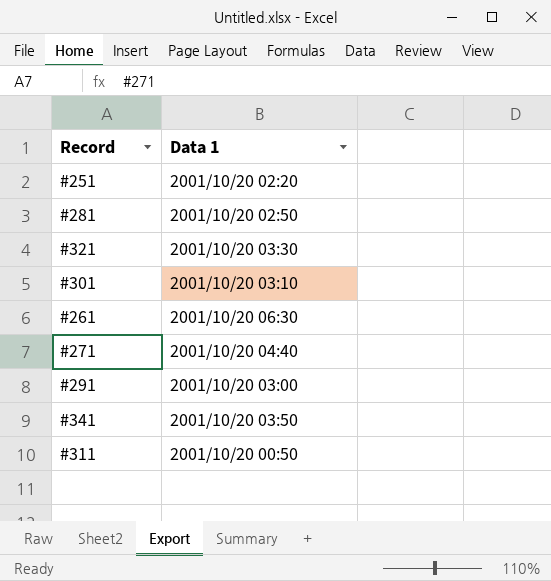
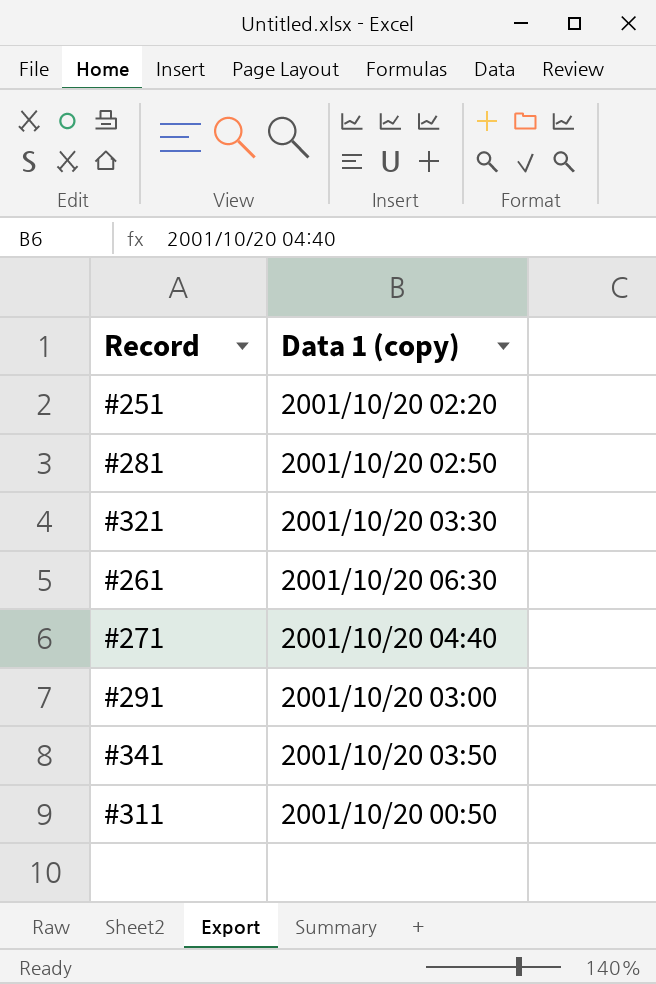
column name: Data 1 -> Data 1 (copy)
row #301: 2001/10/20 03:10 -> none

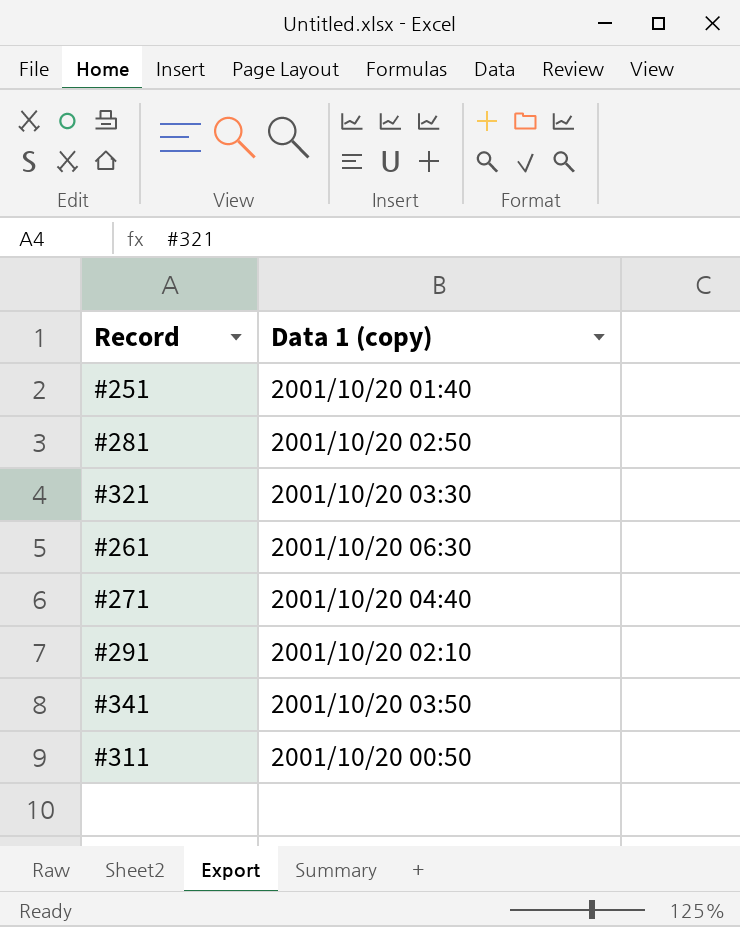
#251 | Data 1 (copy): 2001/10/20 02:20 -> 2001/10/20 01:40
#291 | Data 1 (copy): 2001/10/20 03:00 -> 2001/10/20 02:10

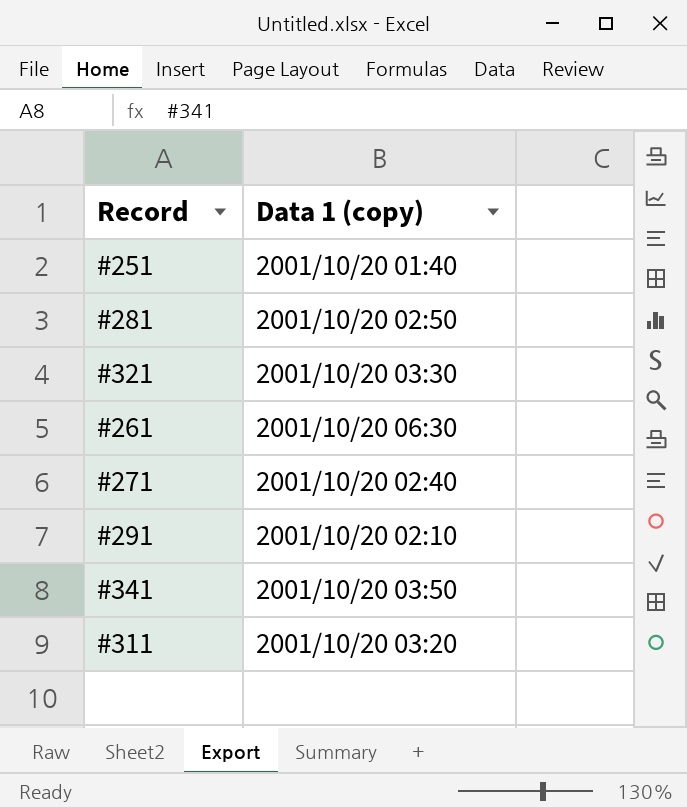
#271 | Data 1 (copy): 2001/10/20 04:40 -> 2001/10/20 02:40
#311 | Data 1 (copy): 2001/10/20 00:50 -> 2001/10/20 03:20

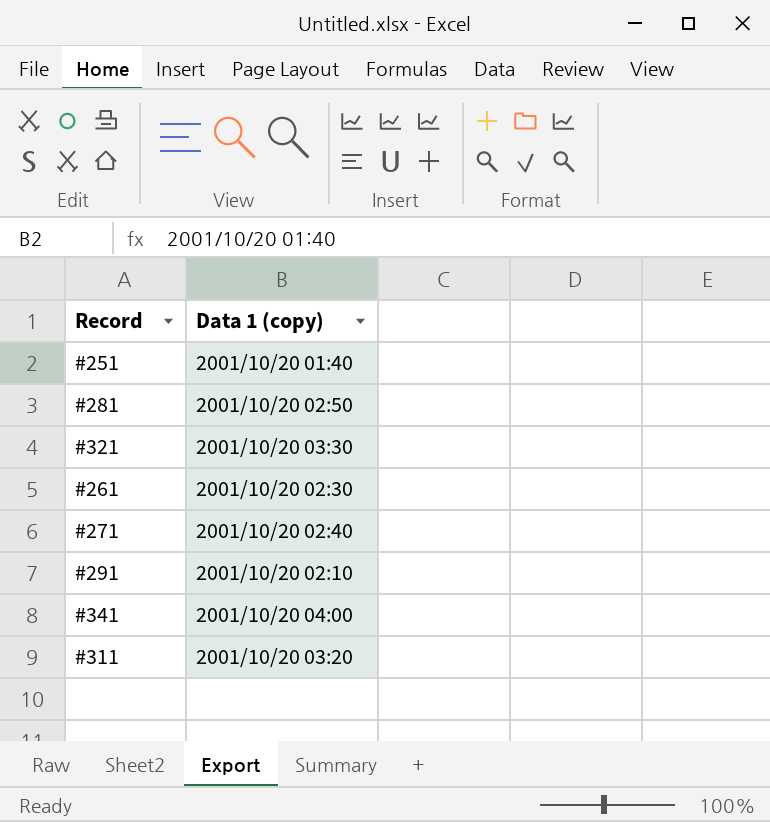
#261 | Data 1 (copy): 2001/10/20 06:30 -> 2001/10/20 02:30
#341 | Data 1 (copy): 2001/10/20 03:50 -> 2001/10/20 04:00

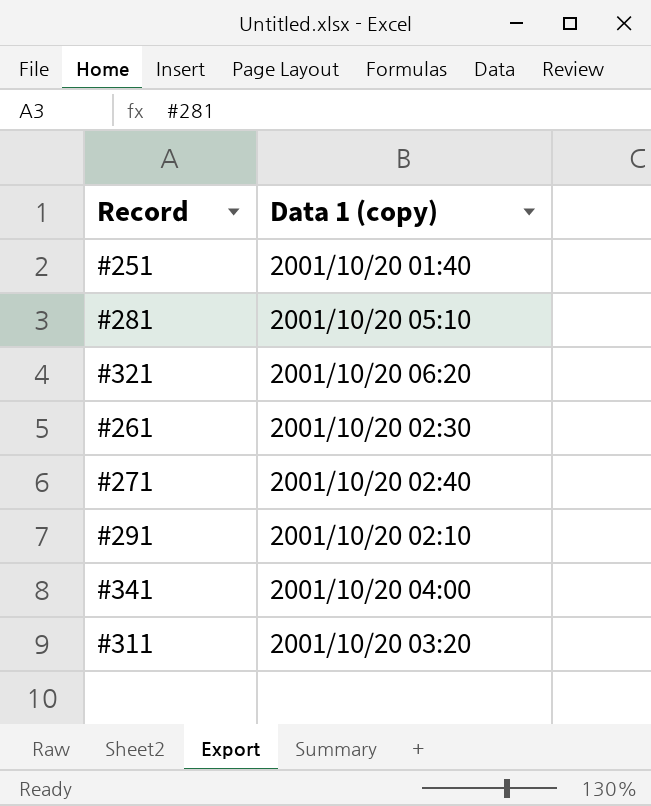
#281 | Data 1 (copy): 2001/10/20 02:50 -> 2001/10/20 05:10
#321 | Data 1 (copy): 2001/10/20 03:30 -> 2001/10/20 06:20

